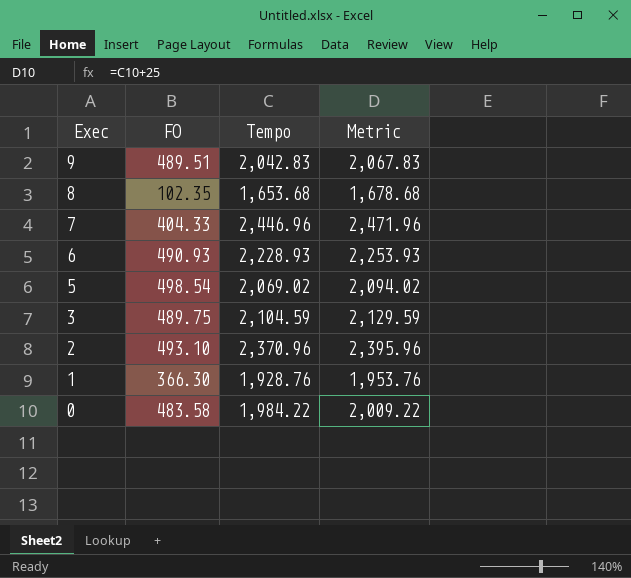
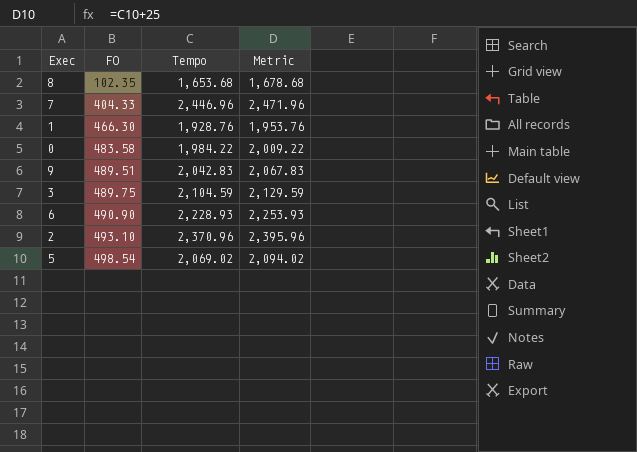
row order: Exec descending -> FO ascending
1 | FO: 366.30 -> 466.30
6 | FO: 490.93 -> 490.90

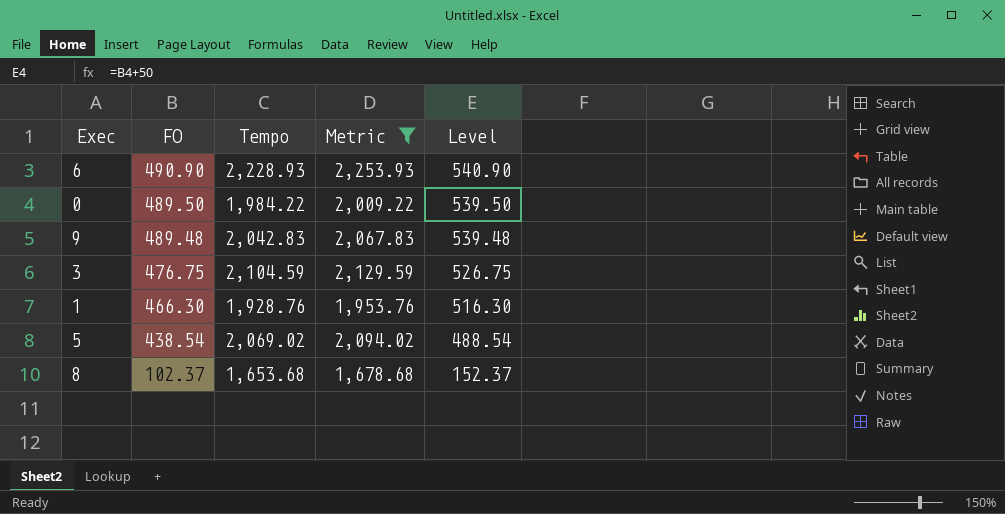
filter: none -> Metric <= 2,253.93
row order: FO ascending -> FO descending
column Level | formula: none -> [FO] + 50
0 | FO: 483.58 -> 489.50
9 | FO: 489.51 -> 489.48
3 | FO: 489.75 -> 476.75
5 | FO: 498.54 -> 438.54
8 | FO: 102.35 -> 102.37

